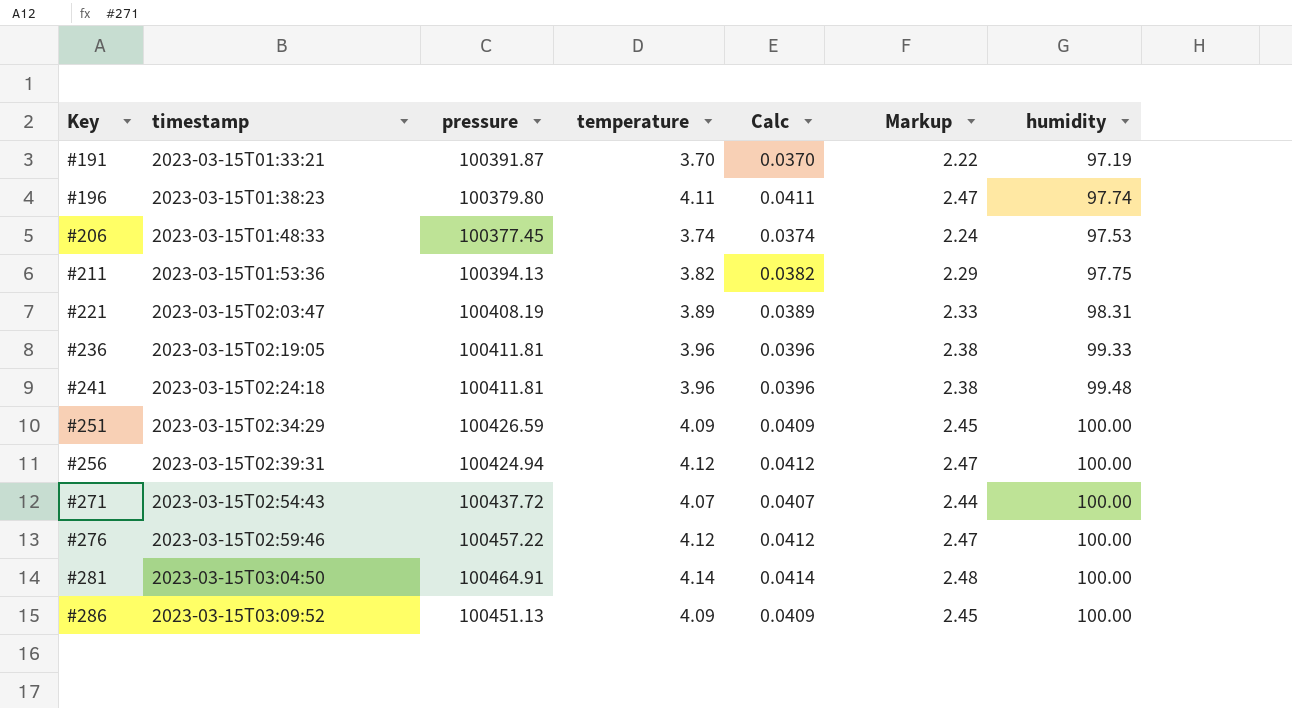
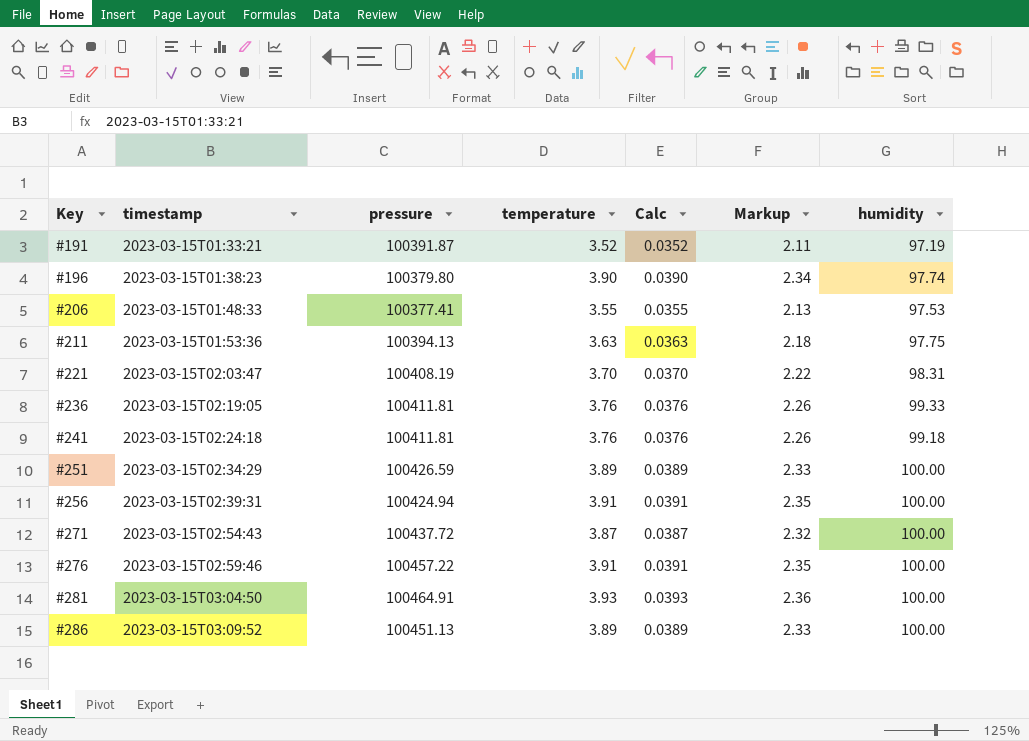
#191 | temperature: 3.70 -> 3.52
#191 | Calc: 0.0370 -> 0.0352
#191 | Markup: 2.22 -> 2.11
#196 | temperature: 4.11 -> 3.90
#196 | Calc: 0.0411 -> 0.0390
#196 | Markup: 2.47 -> 2.34
#206 | pressure: 100377.45 -> 100377.41
#206 | temperature: 3.74 -> 3.55
#206 | Calc: 0.0374 -> 0.0355
#206 | Markup: 2.24 -> 2.13
#211 | temperature: 3.82 -> 3.63
#211 | Calc: 0.0382 -> 0.0363
#211 | Markup: 2.29 -> 2.18
#221 | temperature: 3.89 -> 3.70
#221 | Calc: 0.0389 -> 0.0370
#221 | Markup: 2.33 -> 2.22
#236 | temperature: 3.96 -> 3.76
#236 | Calc: 0.0396 -> 0.0376
#236 | Markup: 2.38 -> 2.26
#241 | temperature: 3.96 -> 3.76
#241 | Calc: 0.0396 -> 0.0376
#241 | Markup: 2.38 -> 2.26
#241 | humidity: 99.48 -> 99.18
#251 | temperature: 4.09 -> 3.89
#251 | Calc: 0.0409 -> 0.0389
#251 | Markup: 2.45 -> 2.33
#256 | temperature: 4.12 -> 3.91
#256 | Calc: 0.0412 -> 0.0391
#256 | Markup: 2.47 -> 2.35
#271 | temperature: 4.07 -> 3.87
#271 | Calc: 0.0407 -> 0.0387
#271 | Markup: 2.44 -> 2.32
#276 | temperature: 4.12 -> 3.91
#276 | Calc: 0.0412 -> 0.0391
#276 | Markup: 2.47 -> 2.35
#281 | temperature: 4.14 -> 3.93
#281 | Calc: 0.0414 -> 0.0393
#281 | Markup: 2.48 -> 2.36
#286 | temperature: 4.09 -> 3.89
#286 | Calc: 0.0409 -> 0.0389
#286 | Markup: 2.45 -> 2.33

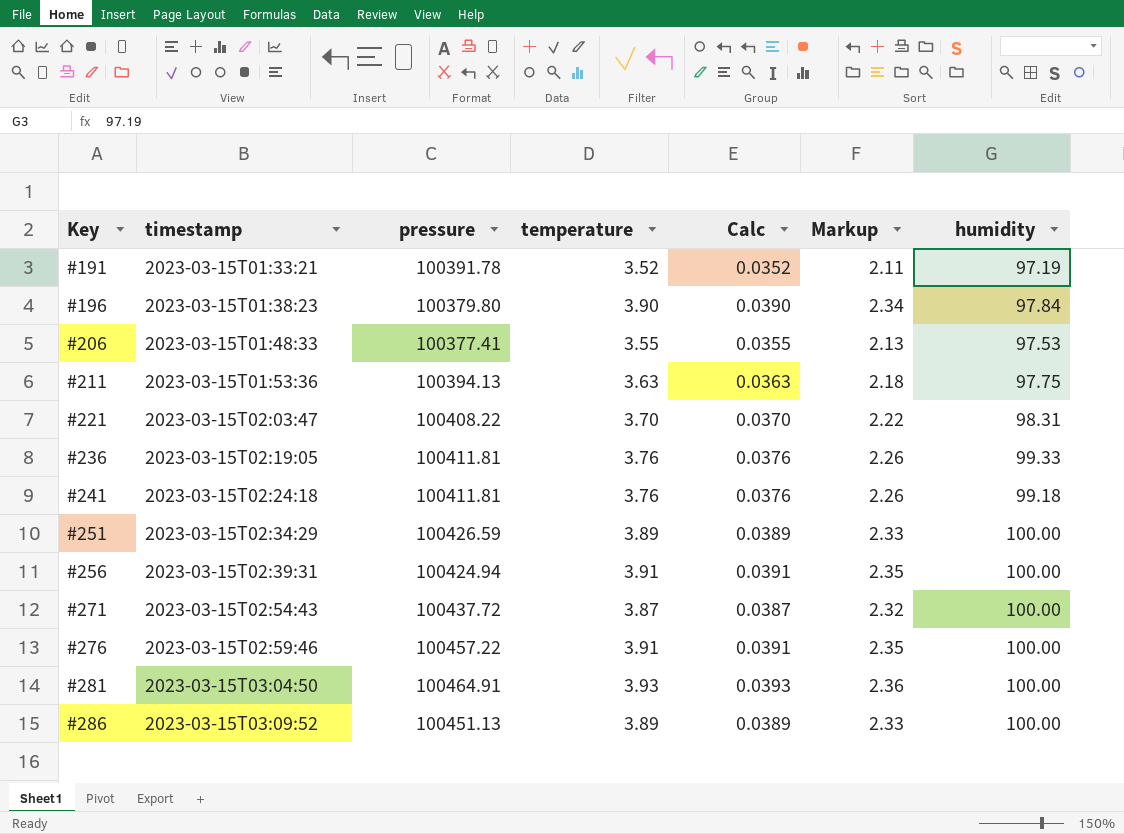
#191 | pressure: 100391.87 -> 100391.78
#196 | humidity: 97.74 -> 97.84
#221 | pressure: 100408.19 -> 100408.22

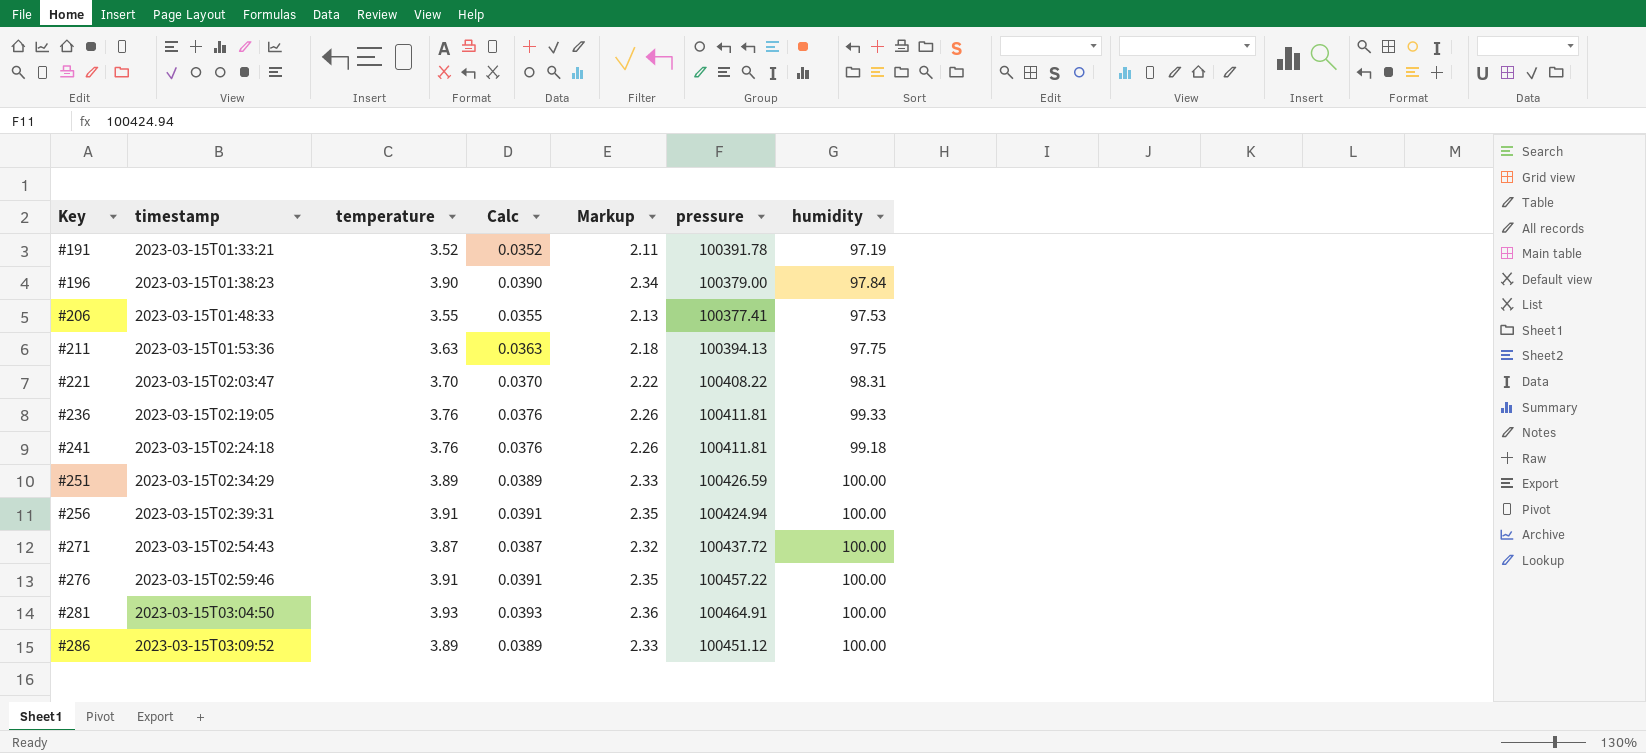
column pressure | position: 3 -> 6
#196 | pressure: 100379.80 -> 100379.00
#286 | pressure: 100451.13 -> 100451.12

